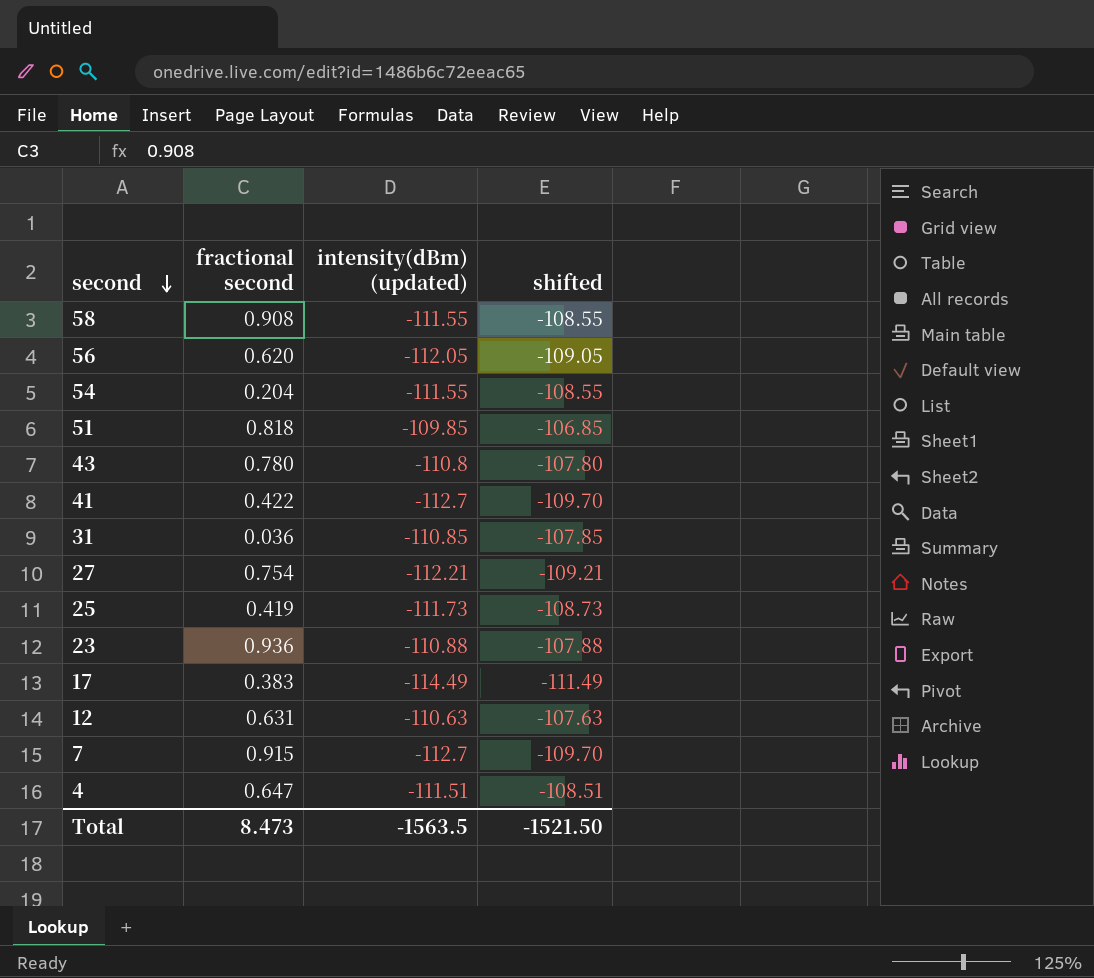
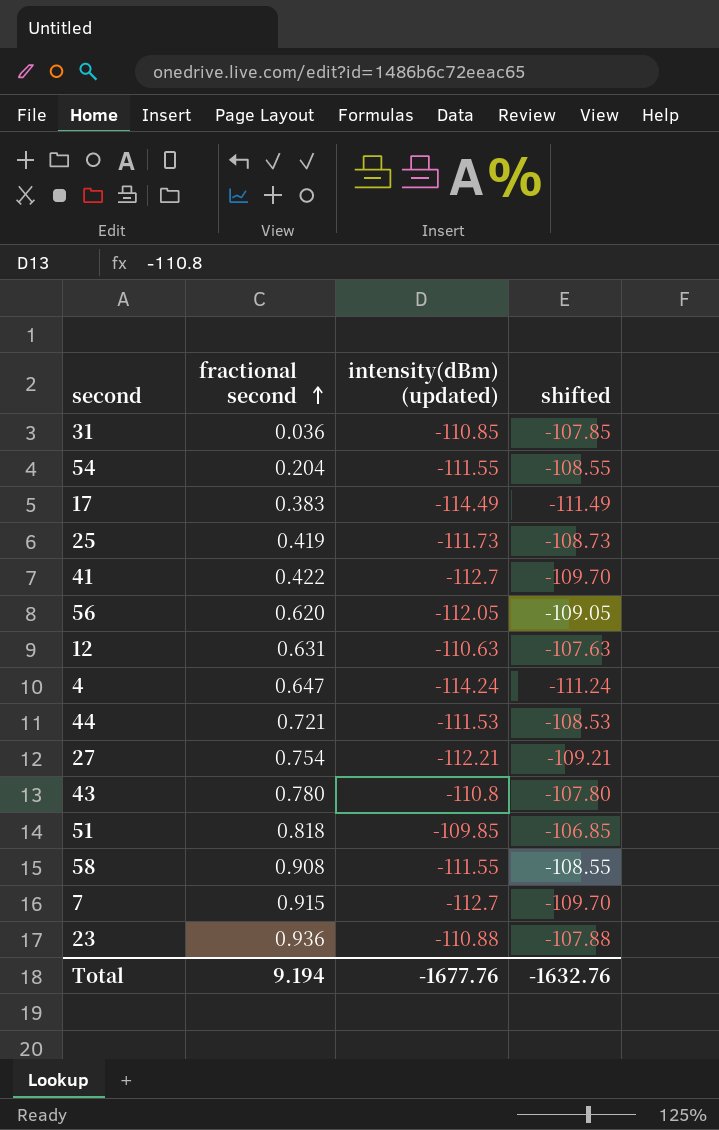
row order: second descending -> fractional second ascending
4 | intensity(dBm) (updated): -111.51 -> -114.24
4 | shifted: -108.51 -> -111.24
row 44: none -> 0.721 | -111.53 | -108.53
Total | fractional second: 8.473 -> 9.194
Total | intensity(dBm) (updated): -1563.5 -> -1677.76
Total | shifted: -1521.50 -> -1632.76

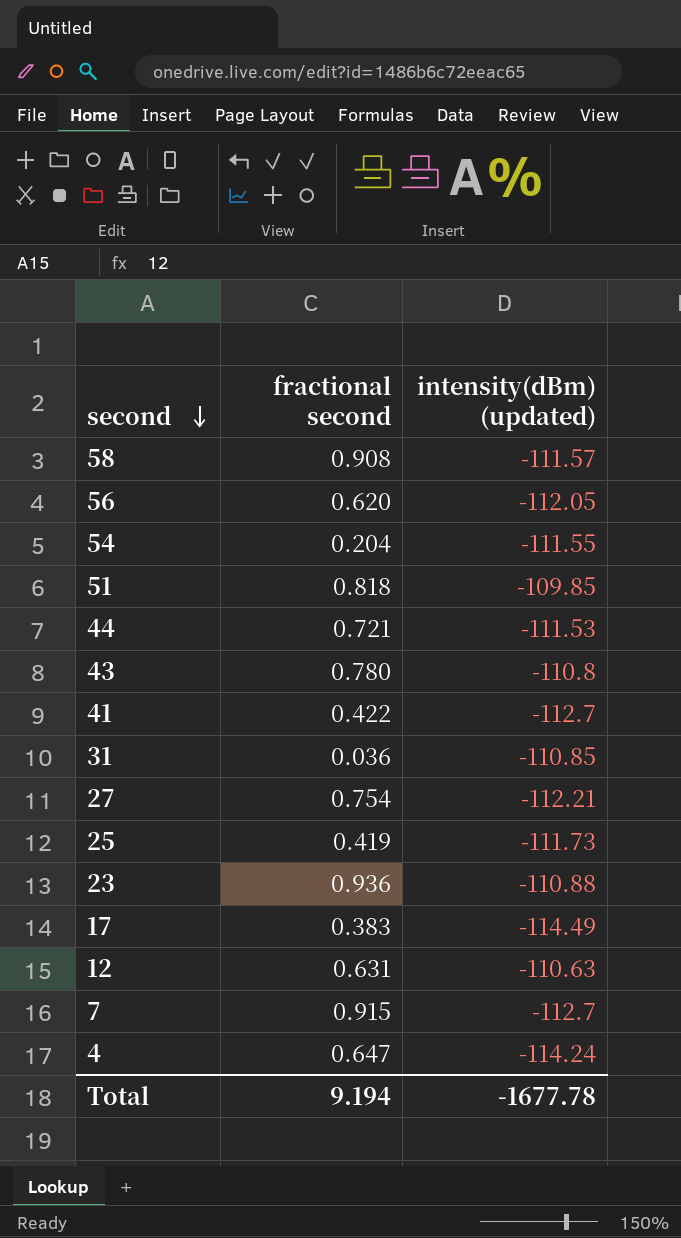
row order: fractional second ascending -> second descending
column shifted | formula: [intensity(dBm) (updated)] + 3 -> none
58 | intensity(dBm) (updated): -111.55 -> -111.57
Total | intensity(dBm) (updated): -1677.76 -> -1677.78

